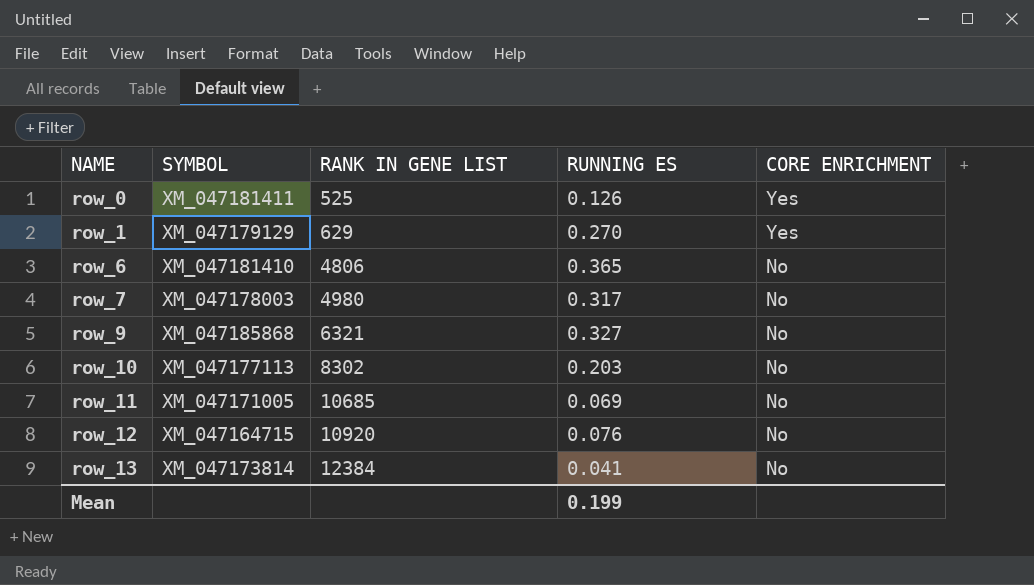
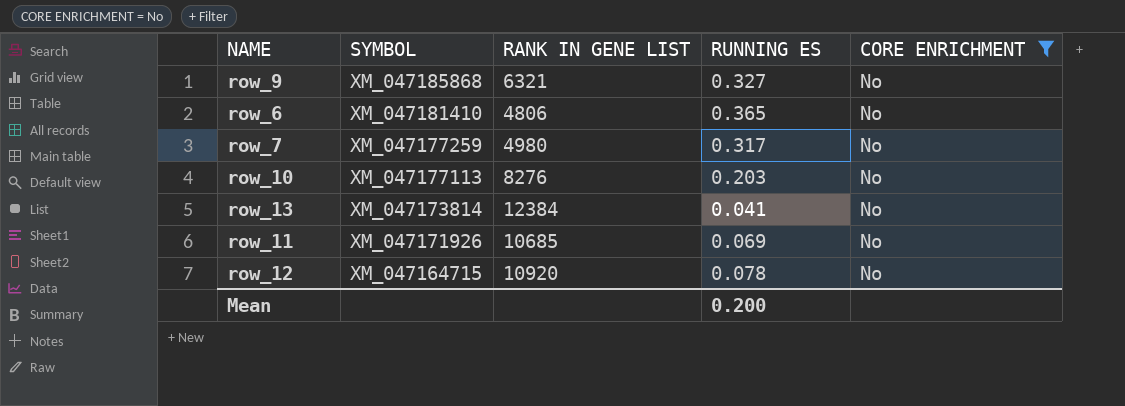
filter: none -> CORE ENRICHMENT = No
row order: NAME ascending -> SYMBOL descending
row_7 | SYMBOL: XM_047178003 -> XM_047177259
row_10 | RANK IN GENE LIST: 8302 -> 8276
row_11 | SYMBOL: XM_047171005 -> XM_047171926
row_12 | RUNNING ES: 0.076 -> 0.078
Mean | RUNNING ES: 0.199 -> 0.200

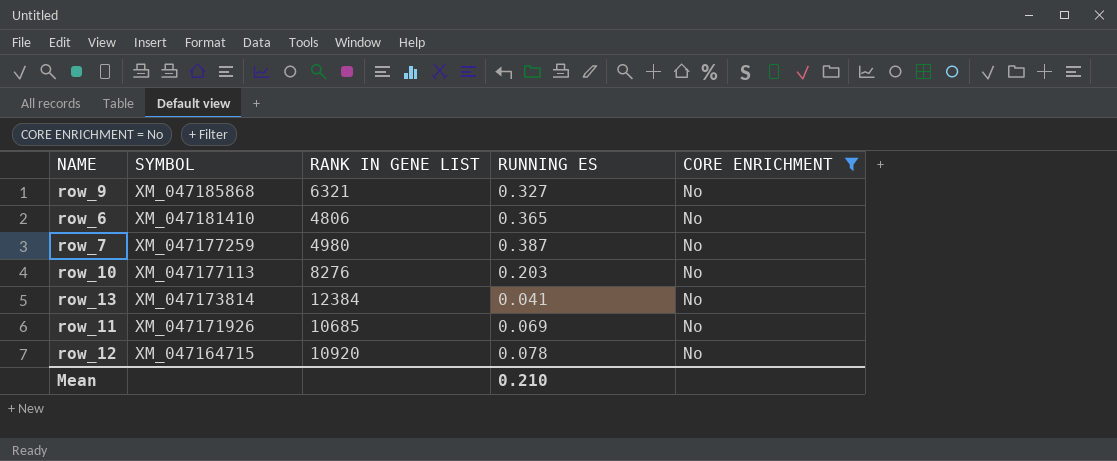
row_7 | RUNNING ES: 0.317 -> 0.387
Mean | RUNNING ES: 0.200 -> 0.210

